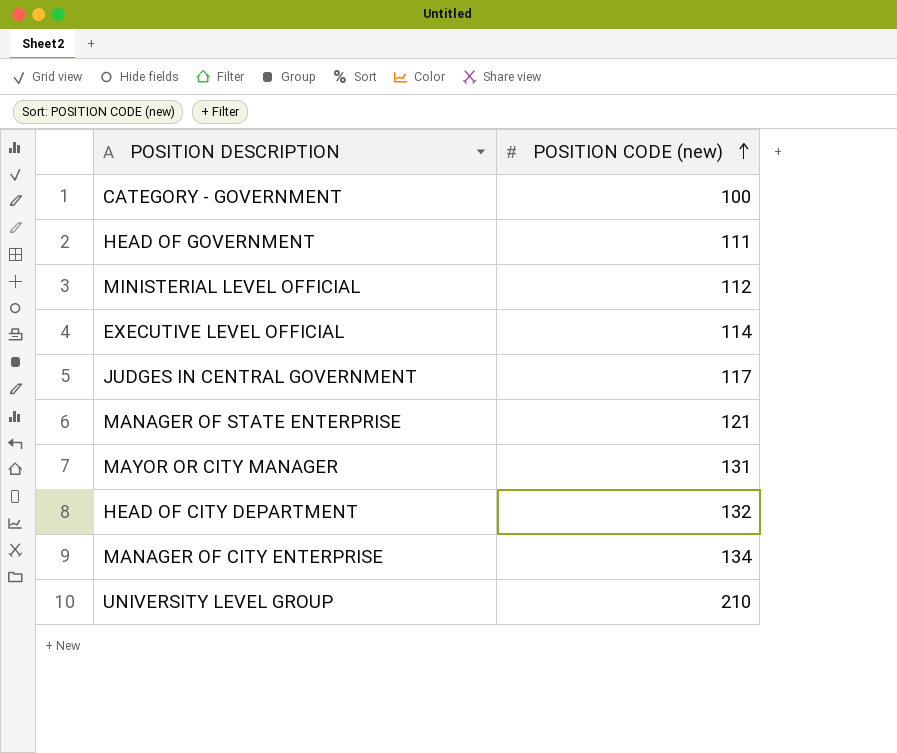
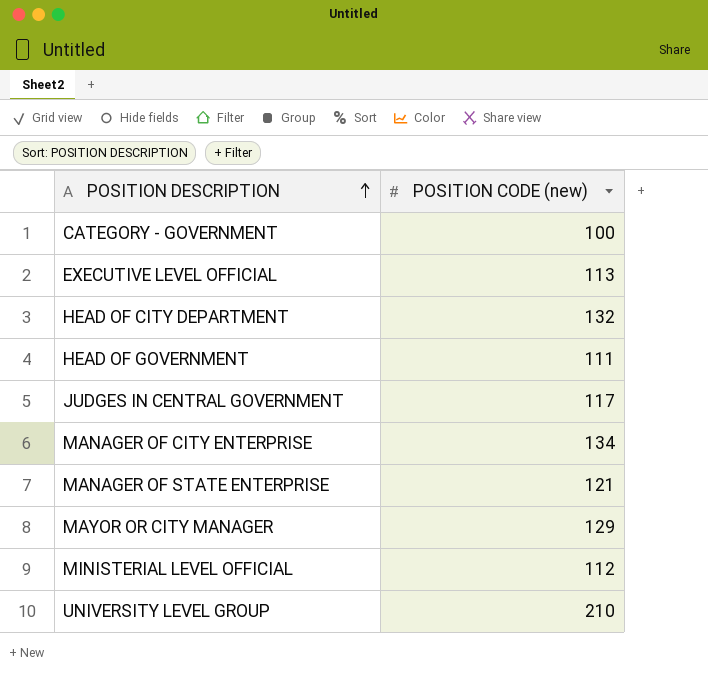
row order: POSITION CODE (new) ascending -> POSITION DESCRIPTION ascending
EXECUTIVE LEVEL OFFICIAL | POSITION CODE (new): 114 -> 113
MAYOR OR CITY MANAGER | POSITION CODE (new): 131 -> 129

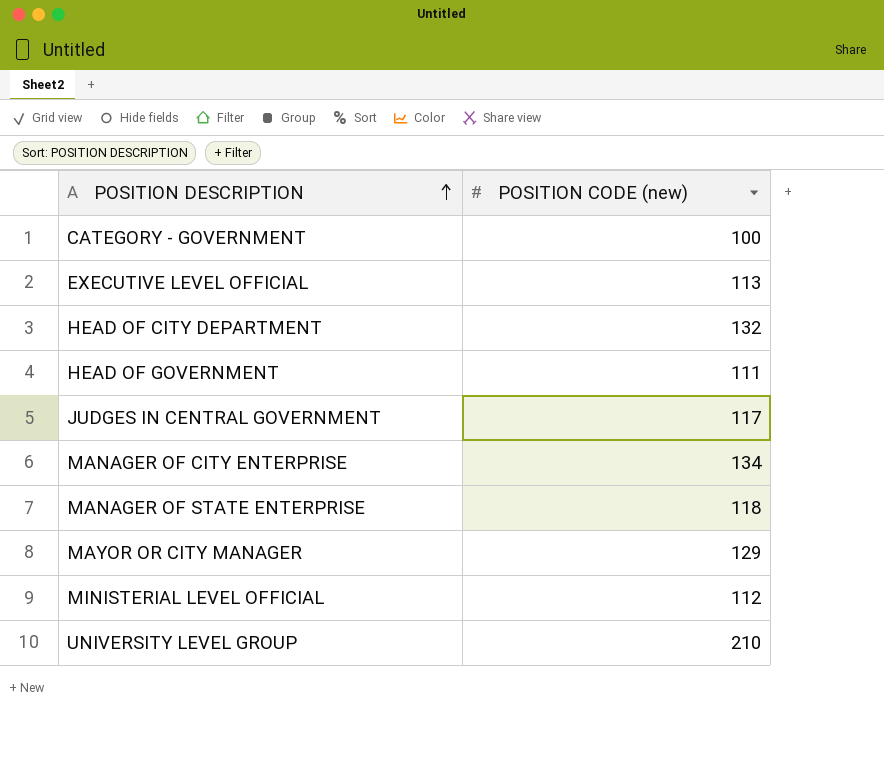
MANAGER OF STATE ENTERPRISE | POSITION CODE (new): 121 -> 118

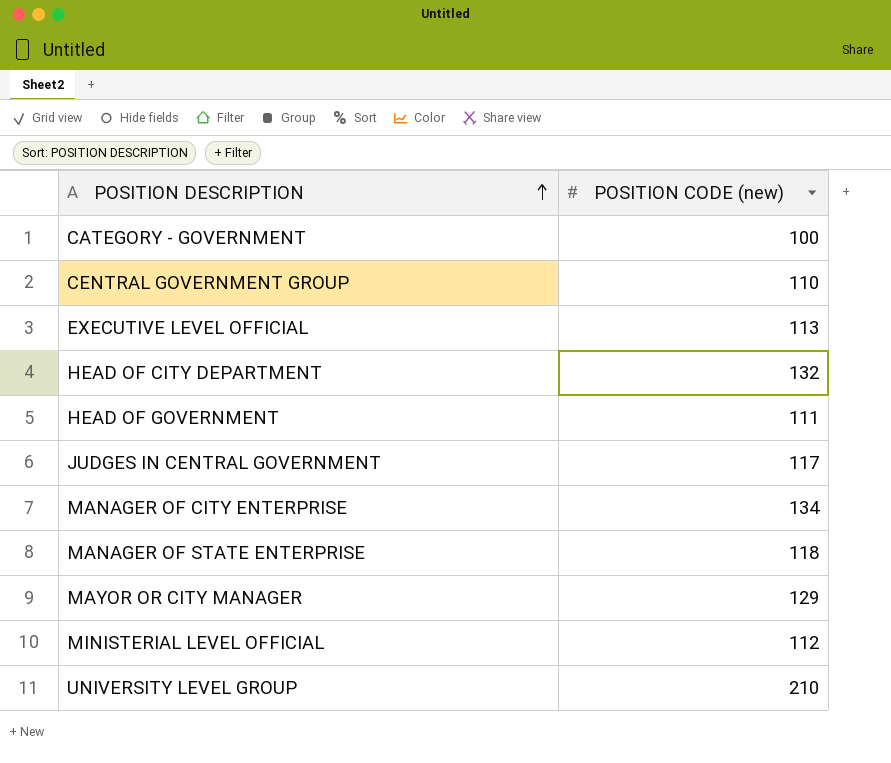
row CENTRAL GOVERNMENT GROUP: none -> 110

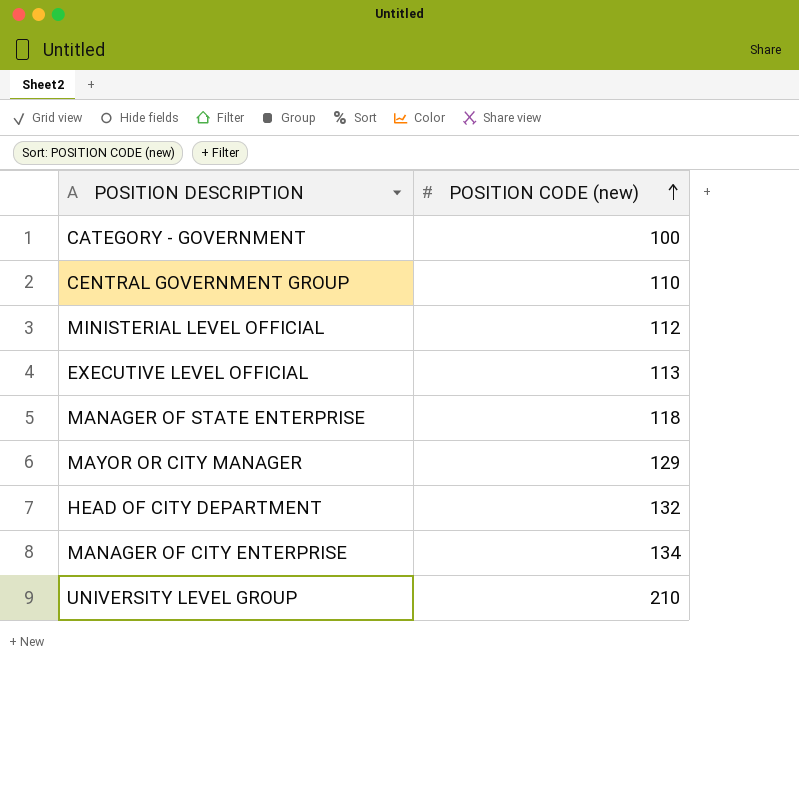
row order: POSITION DESCRIPTION ascending -> POSITION CODE (new) ascending
row HEAD OF GOVERNMENT: 111 -> none
row JUDGES IN CENTRAL GOVERNMENT: 117 -> none

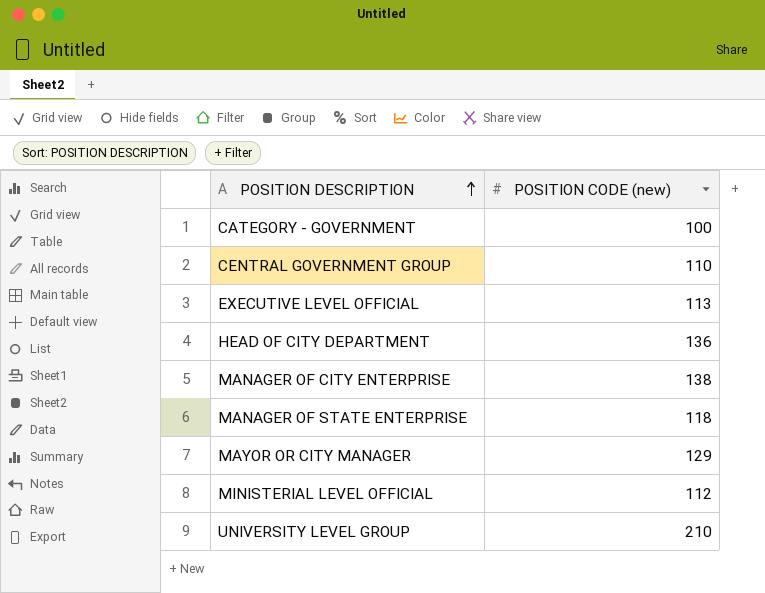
row order: POSITION CODE (new) ascending -> POSITION DESCRIPTION ascending
HEAD OF CITY DEPARTMENT | POSITION CODE (new): 132 -> 136
MANAGER OF CITY ENTERPRISE | POSITION CODE (new): 134 -> 138

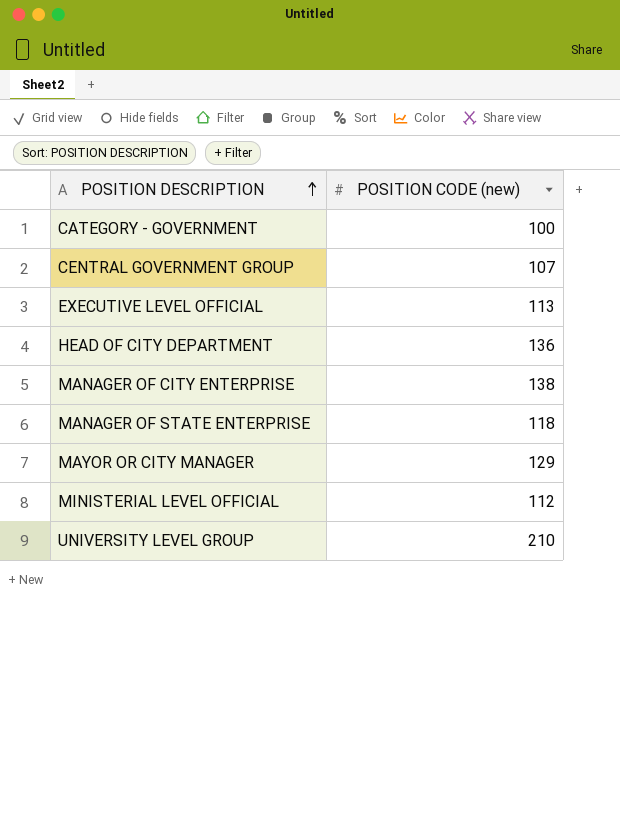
CENTRAL GOVERNMENT GROUP | POSITION CODE (new): 110 -> 107

